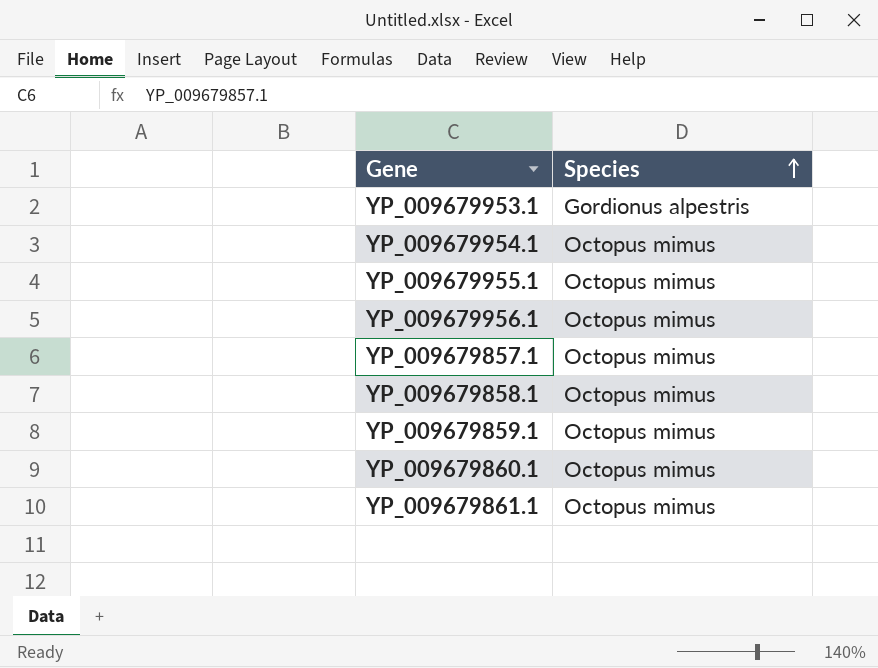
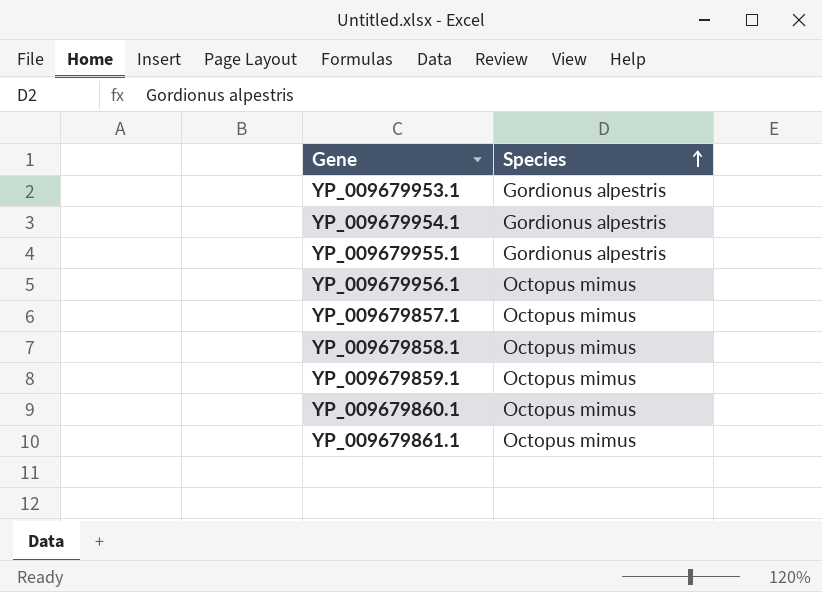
YP_009679954.1 | Species: Octopus mimus -> Gordionus alpestris
YP_009679955.1 | Species: Octopus mimus -> Gordionus alpestris

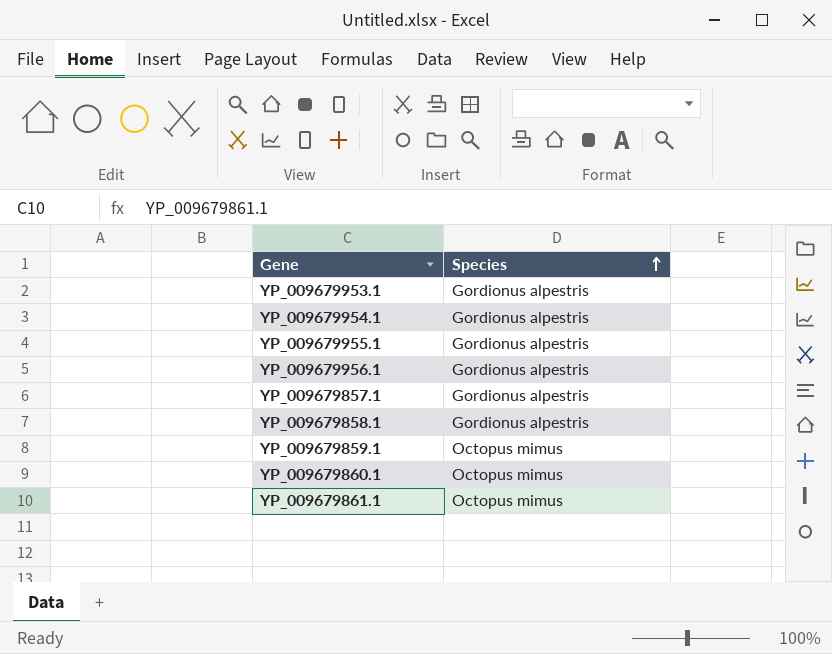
YP_009679956.1 | Species: Octopus mimus -> Gordionus alpestris
YP_009679857.1 | Species: Octopus mimus -> Gordionus alpestris
YP_009679858.1 | Species: Octopus mimus -> Gordionus alpestris

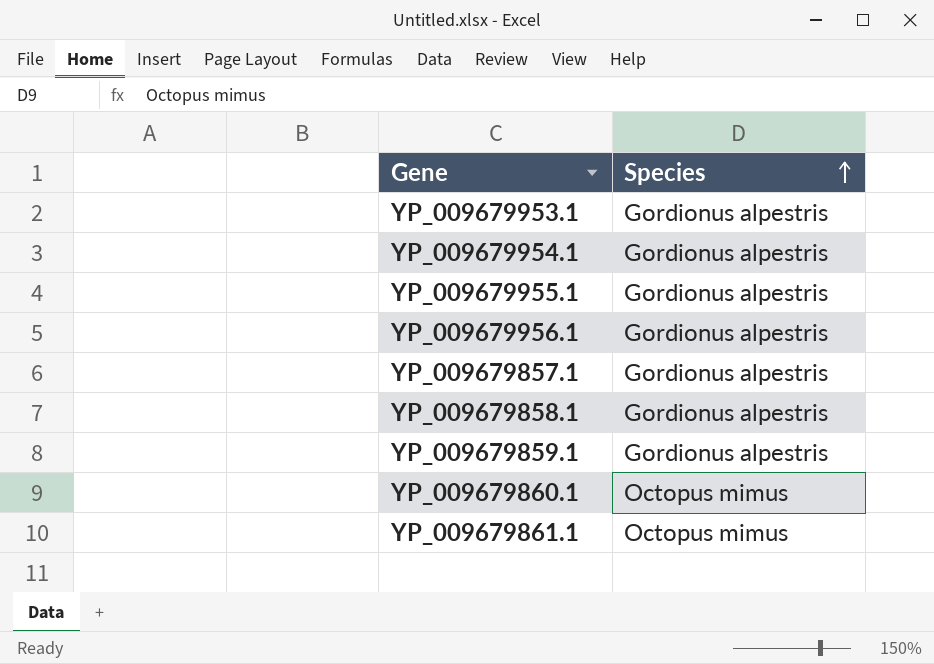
YP_009679859.1 | Species: Octopus mimus -> Gordionus alpestris

